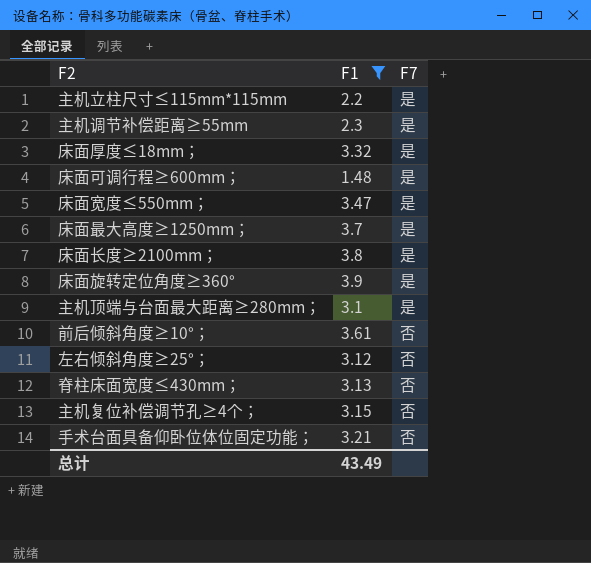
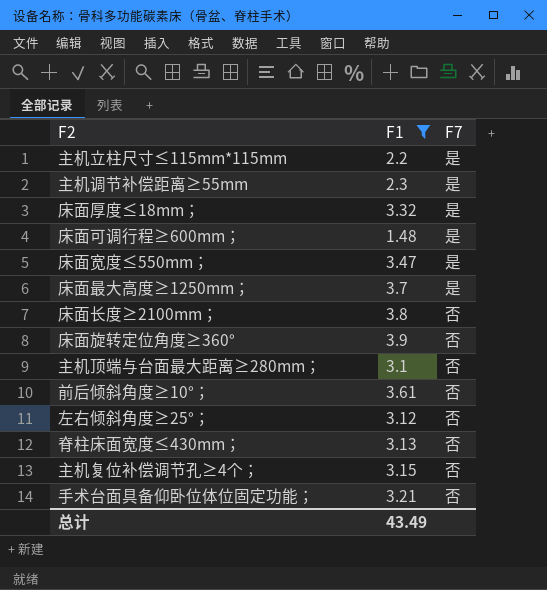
床面长度≥2100mm； | F7: 是 -> 否
床面旋转定位角度≥360° | F7: 是 -> 否
主机顶端与台面最大距离≥280mm； | F7: 是 -> 否

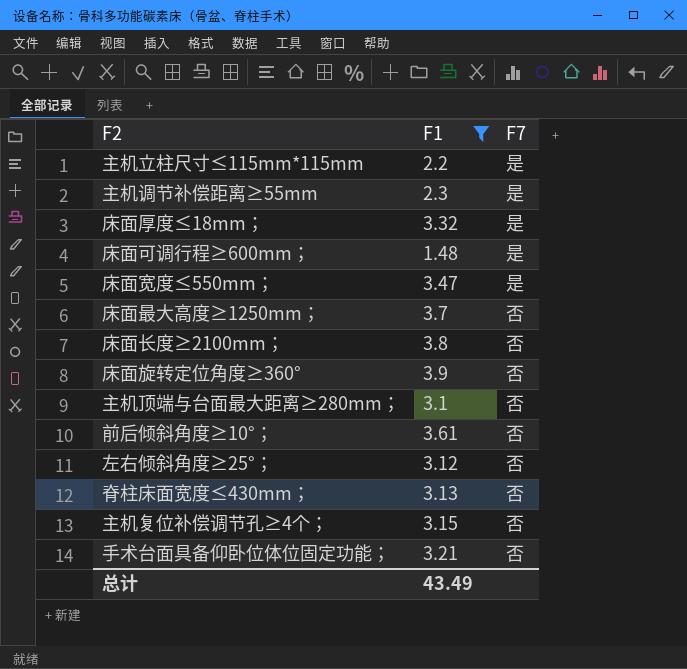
床面最大高度≥1250mm； | F7: 是 -> 否

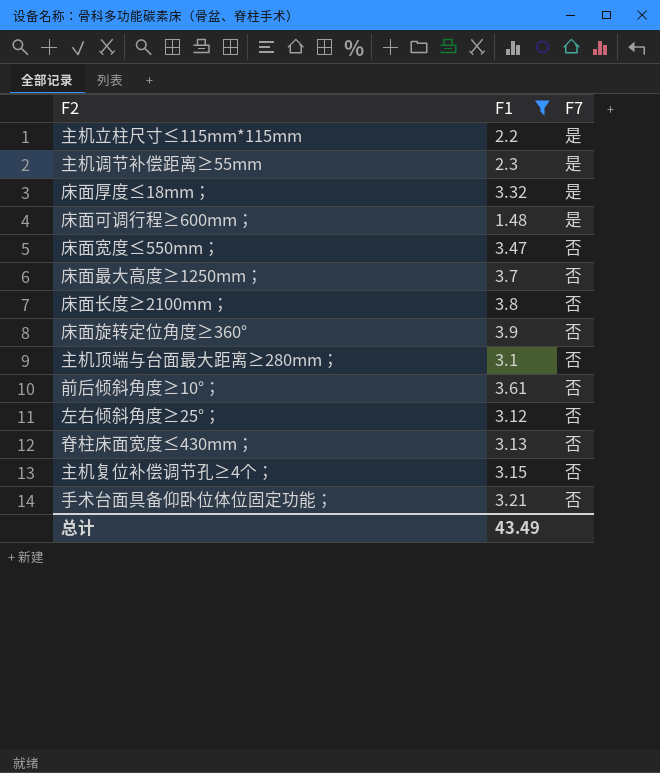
床面宽度≤550mm； | F7: 是 -> 否

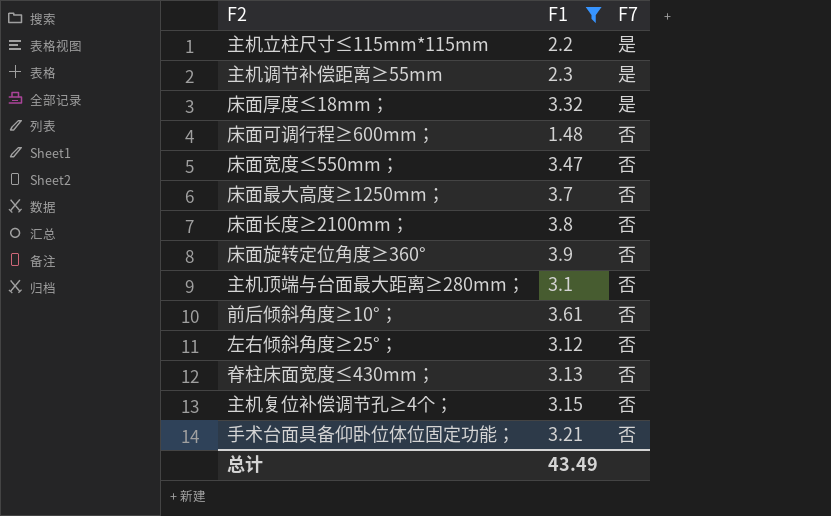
床面可调行程≥600mm； | F7: 是 -> 否

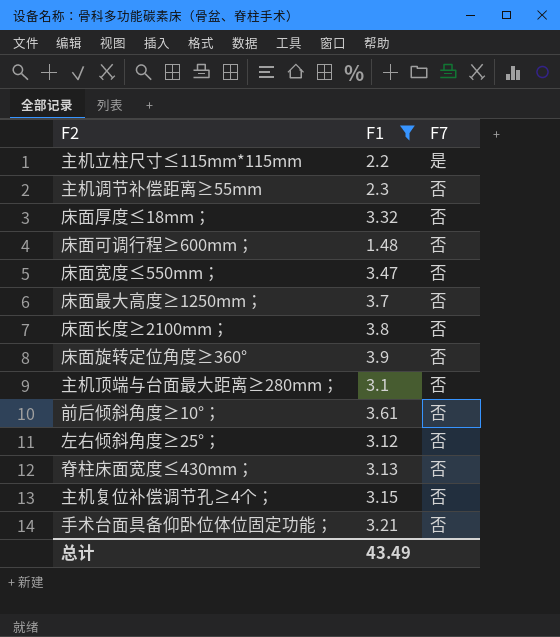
主机调节补偿距离≥55mm | F7: 是 -> 否
床面厚度≤18mm； | F7: 是 -> 否

